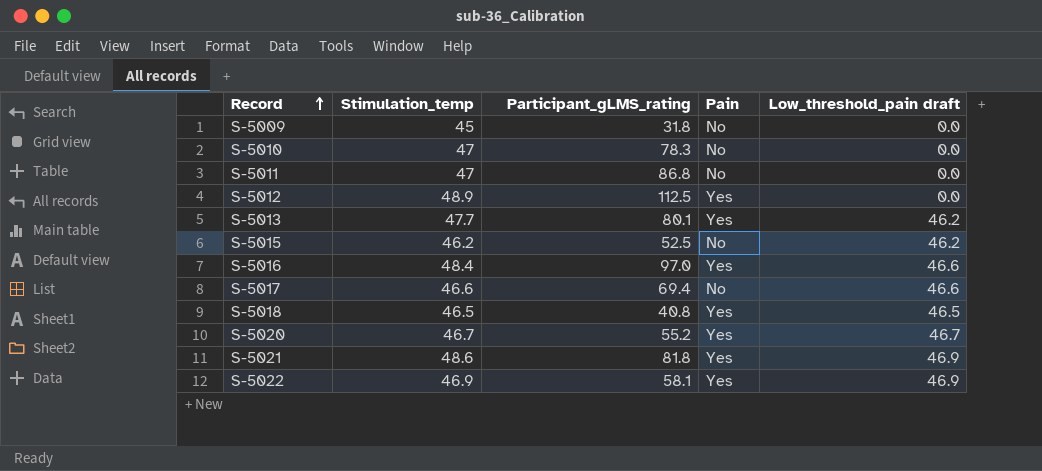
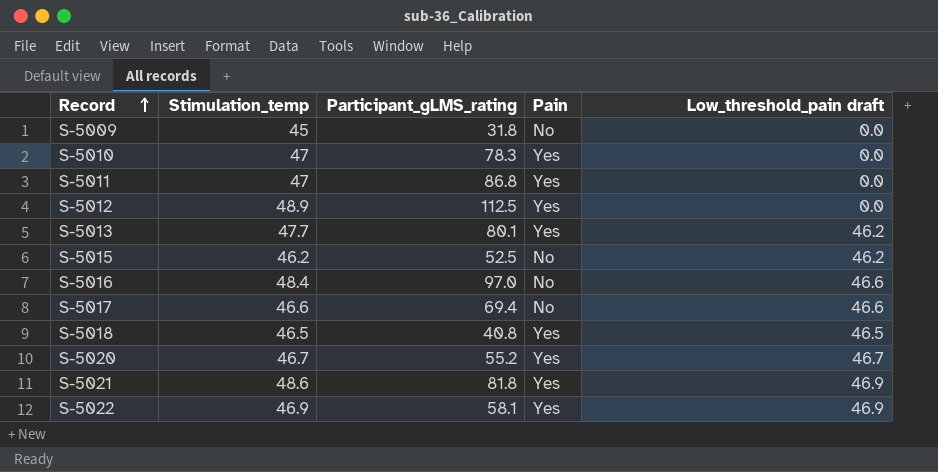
S-5010 | Pain: No -> Yes
S-5011 | Pain: No -> Yes
S-5016 | Pain: Yes -> No

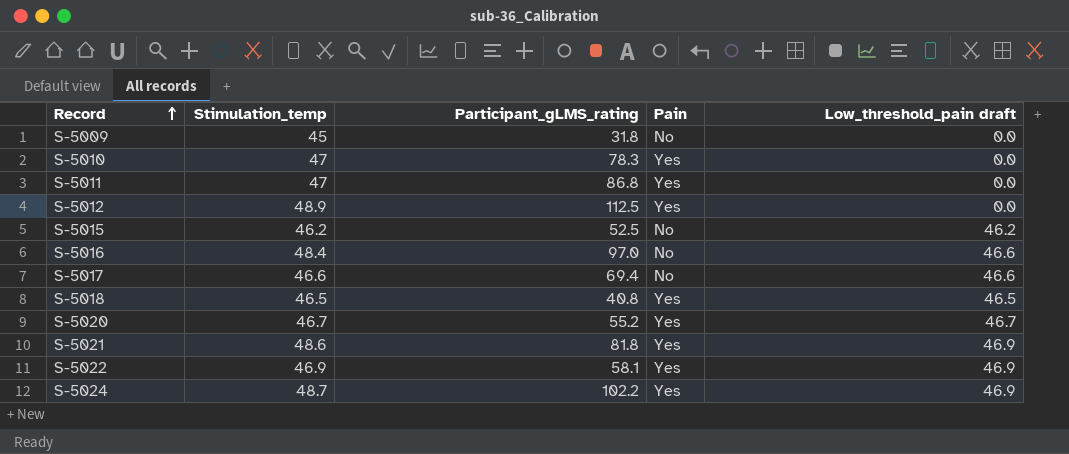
row S-5013: 47.7 | 80.1 | Yes | 46.2 -> none
row S-5024: none -> 48.7 | 102.2 | Yes | 46.9

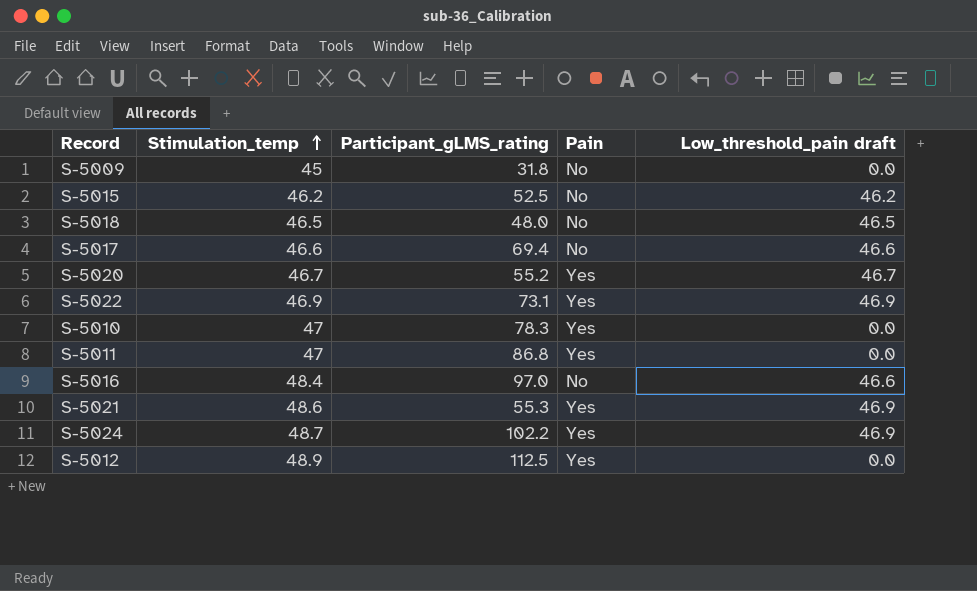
row order: Record ascending -> Stimulation_temp ascending
S-5018 | Participant_gLMS_rating: 40.8 -> 48.0
S-5018 | Pain: Yes -> No
S-5022 | Participant_gLMS_rating: 58.1 -> 73.1
S-5021 | Participant_gLMS_rating: 81.8 -> 55.3

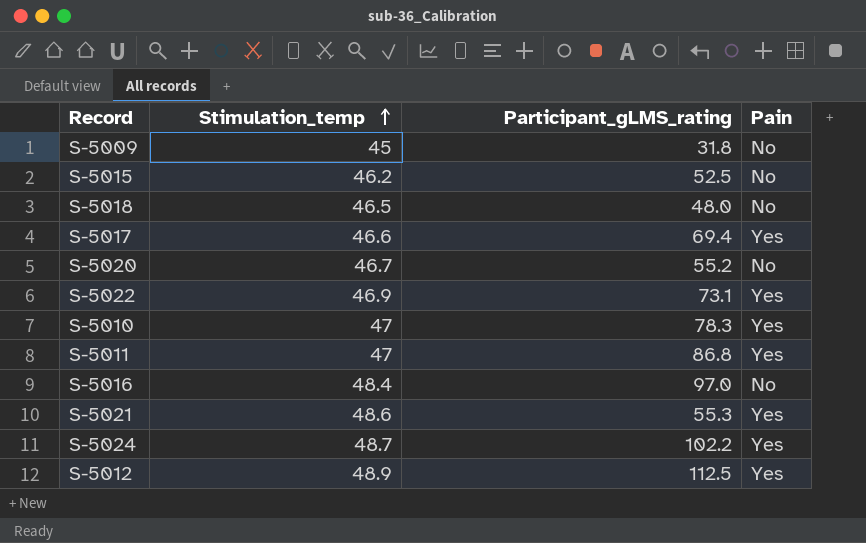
column Low_threshold_pain draft | position: 5 -> none
S-5017 | Pain: No -> Yes
S-5020 | Pain: Yes -> No

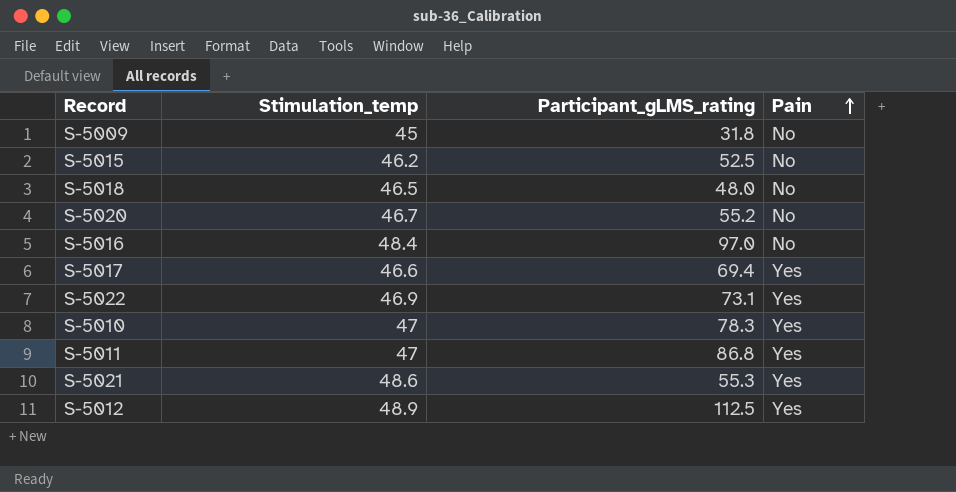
row order: Stimulation_temp ascending -> Pain ascending
row S-5024: 48.7 | 102.2 | Yes -> none

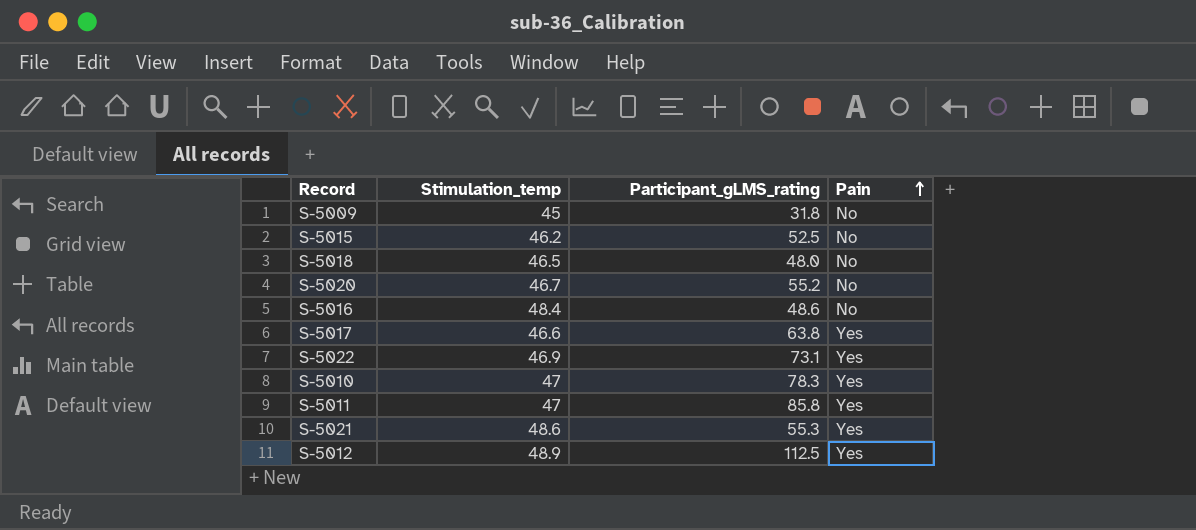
S-5016 | Participant_gLMS_rating: 97.0 -> 48.6
S-5017 | Participant_gLMS_rating: 69.4 -> 63.8
S-5011 | Participant_gLMS_rating: 86.8 -> 85.8

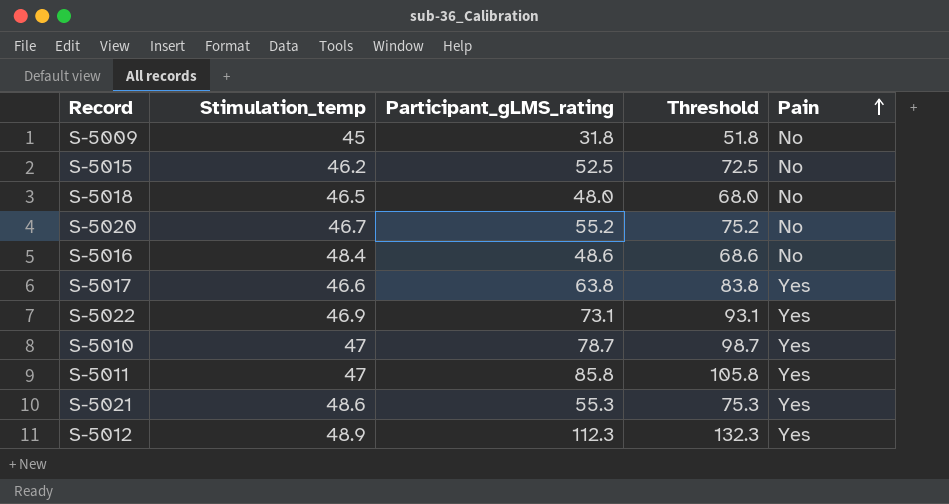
column Threshold | formula: none -> [Participant_gLMS_rating] + 20
S-5010 | Participant_gLMS_rating: 78.3 -> 78.7
S-5012 | Participant_gLMS_rating: 112.5 -> 112.3

